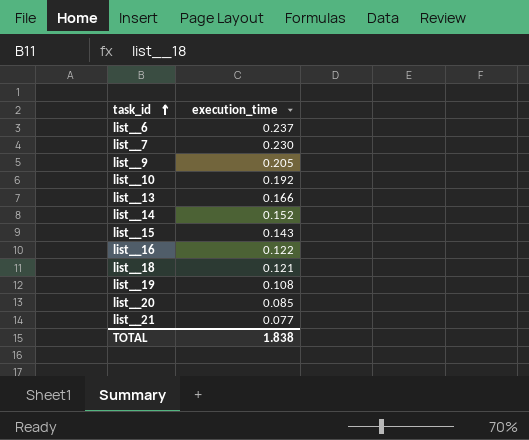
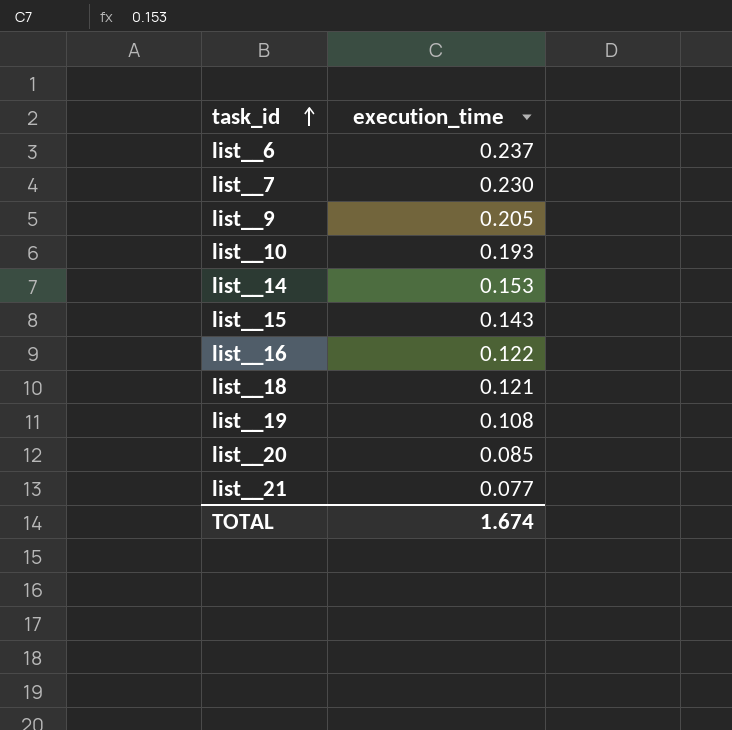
row list__13: 0.166 -> none
list__10 | execution_time: 0.192 -> 0.193
list__14 | execution_time: 0.152 -> 0.153
TOTAL | execution_time: 1.838 -> 1.674

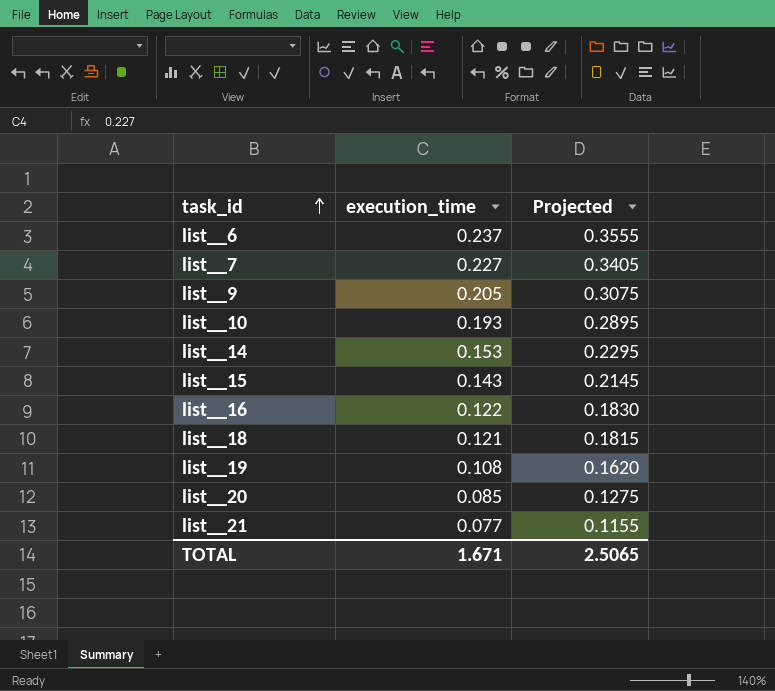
column Projected | formula: none -> [execution_time] * 1.5
list__7 | execution_time: 0.230 -> 0.227
TOTAL | execution_time: 1.674 -> 1.671

